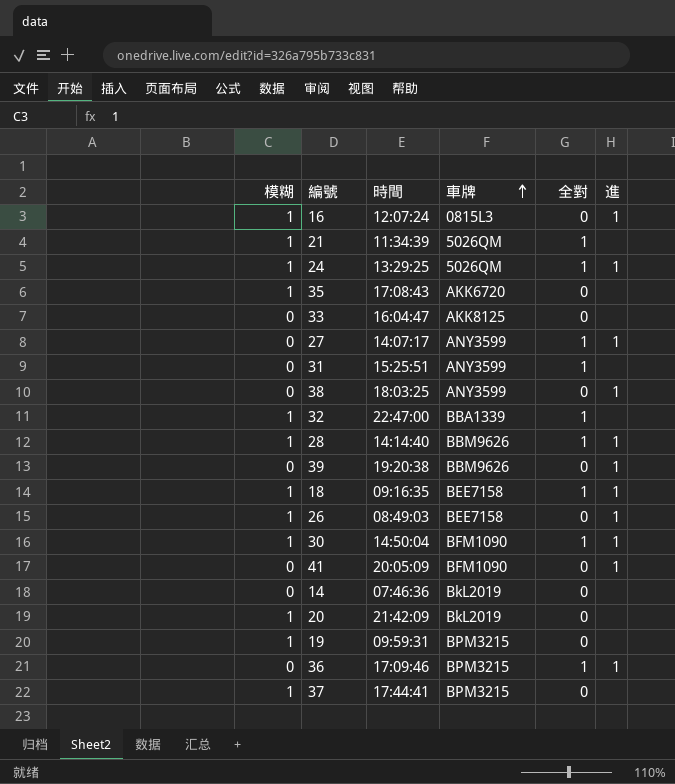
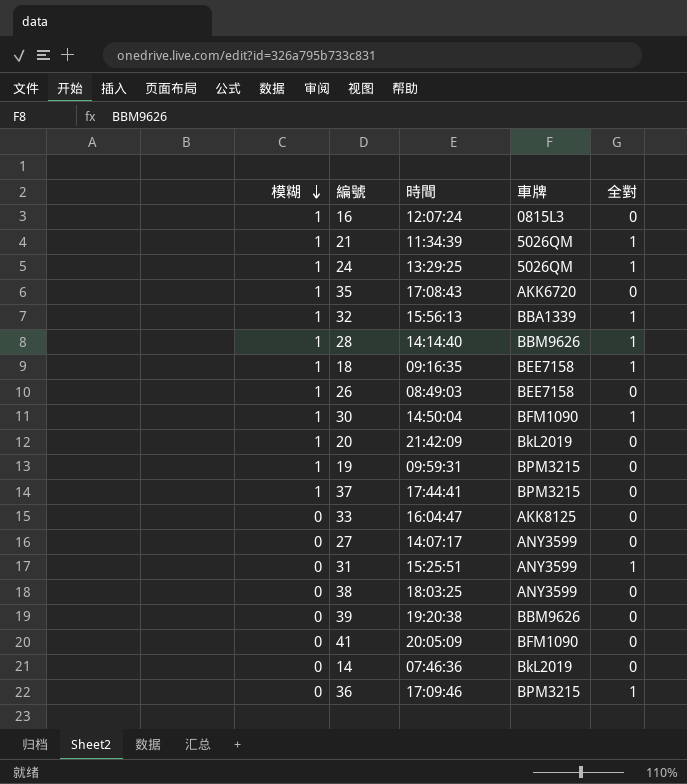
row order: 車牌 ascending -> 模糊 descending
column 進 | position: 6 -> none
32 | 時間: 22:47:00 -> 15:56:13
27 | 全對: 1 -> 0

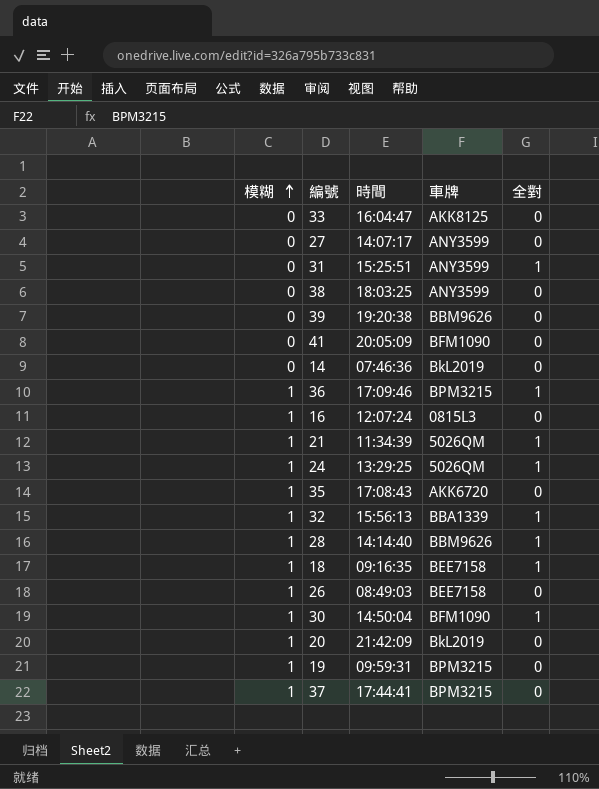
row order: 模糊 descending -> 模糊 ascending
36 | 模糊: 0 -> 1

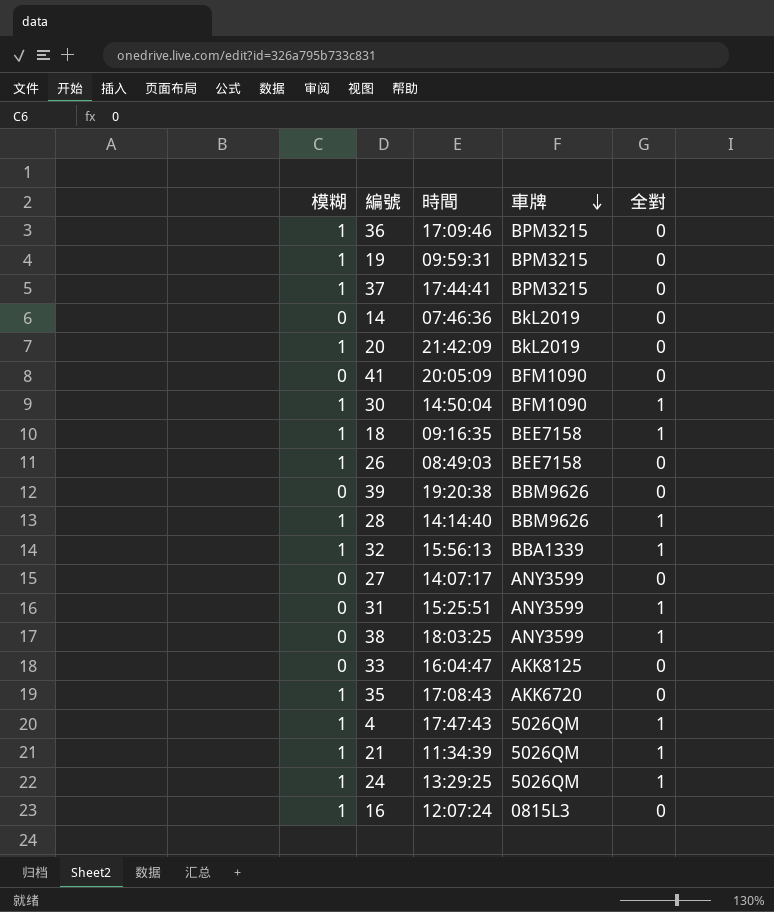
row order: 模糊 ascending -> 車牌 descending
36 | 全對: 1 -> 0
38 | 全對: 0 -> 1
row 4: none -> 1 | 17:47:43 | 5026QM | 1

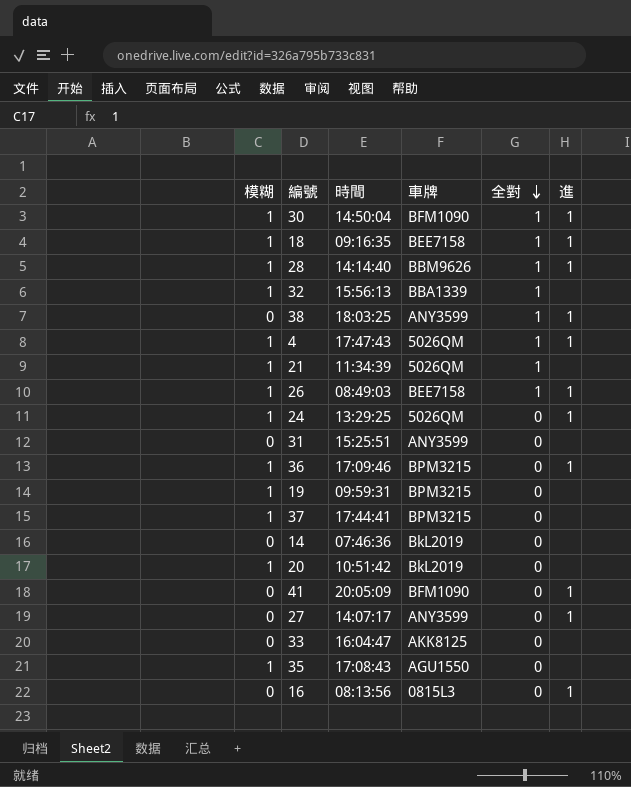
row order: 車牌 descending -> 全對 descending
column 進 | position: none -> 6
row 39: 0 | 19:20:38 | BBM9626 | 0 -> none
26 | 全對: 0 -> 1
24 | 全對: 1 -> 0
31 | 全對: 1 -> 0
20 | 時間: 21:42:09 -> 10:51:42
35 | 車牌: AKK6720 -> AGU1550
16 | 模糊: 1 -> 0
16 | 時間: 12:07:24 -> 08:13:56

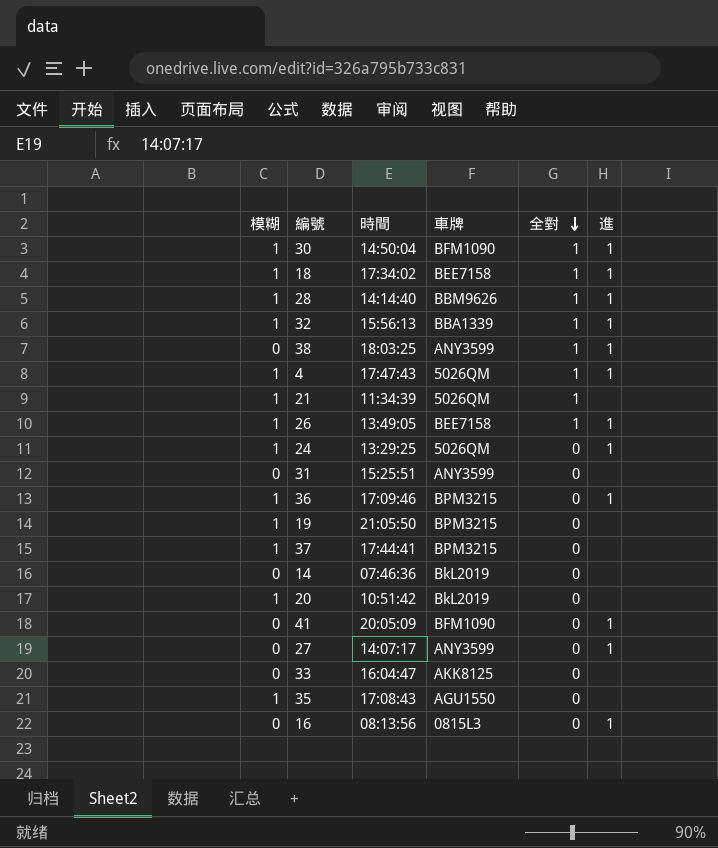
18 | 時間: 09:16:35 -> 17:34:02
32 | 進: none -> 1
26 | 時間: 08:49:03 -> 13:49:05
19 | 時間: 09:59:31 -> 21:05:50

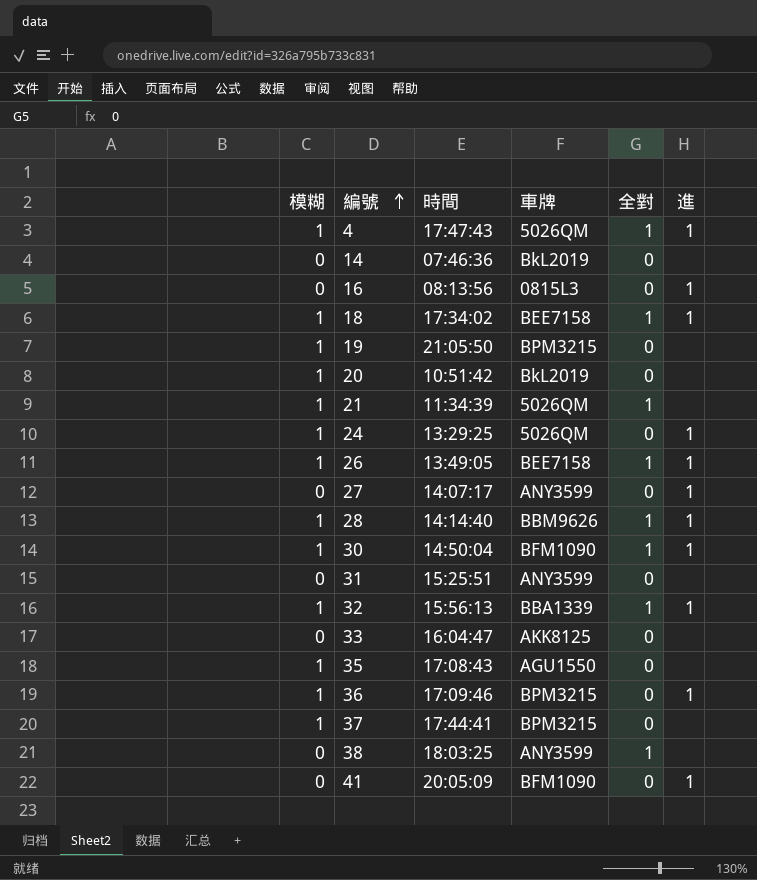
row order: 全對 descending -> 編號 ascending
38 | 進: 1 -> none

